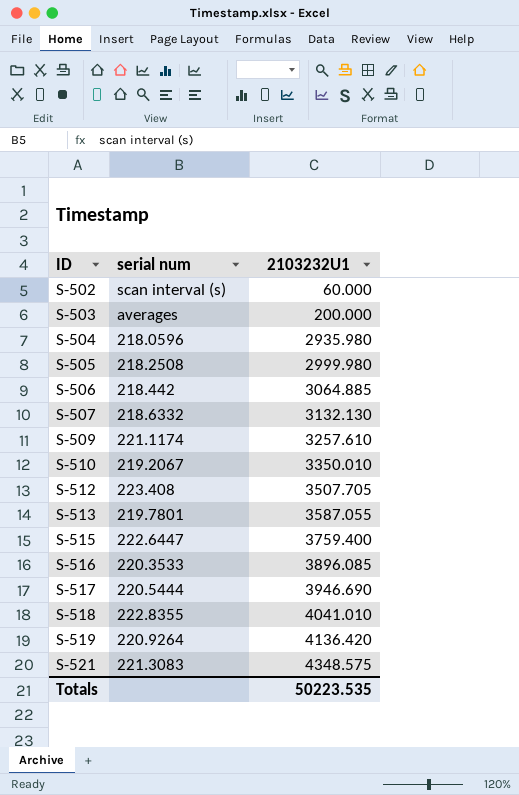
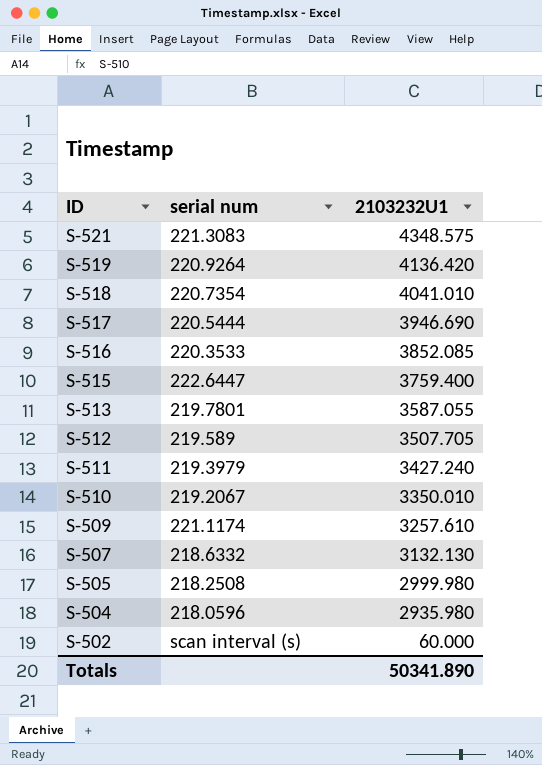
row order: ID ascending -> ID descending
row S-503: averages | 200.000 -> none
row S-506: 218.442 | 3064.885 -> none
S-518 | serial num: 222.8355 -> 220.7354
S-516 | 2103232U1: 3896.085 -> 3852.085
S-512 | serial num: 223.408 -> 219.589
row S-511: none -> 219.3979 | 3427.240
Totals | 2103232U1: 50223.535 -> 50341.890

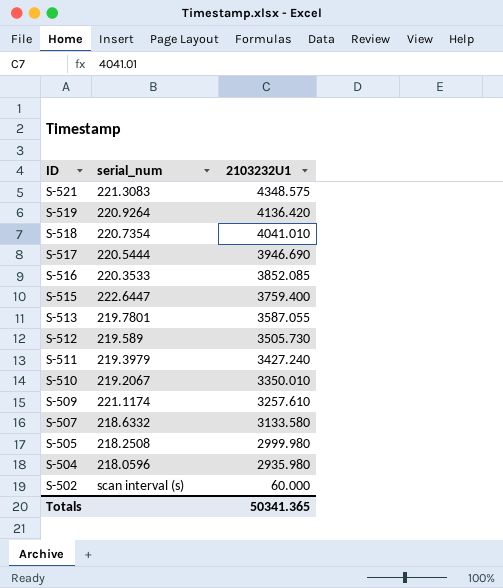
column name: serial num -> serial_num
S-512 | 2103232U1: 3507.705 -> 3505.730
S-507 | 2103232U1: 3132.130 -> 3133.580
Totals | 2103232U1: 50341.890 -> 50341.365

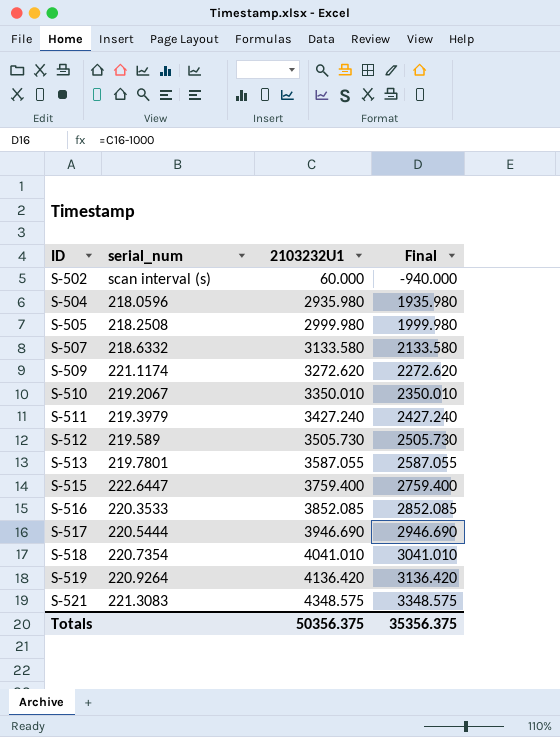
row order: ID descending -> ID ascending
column Final | formula: none -> [2103232U1] - 1000
S-509 | 2103232U1: 3257.610 -> 3272.620
Totals | 2103232U1: 50341.365 -> 50356.375

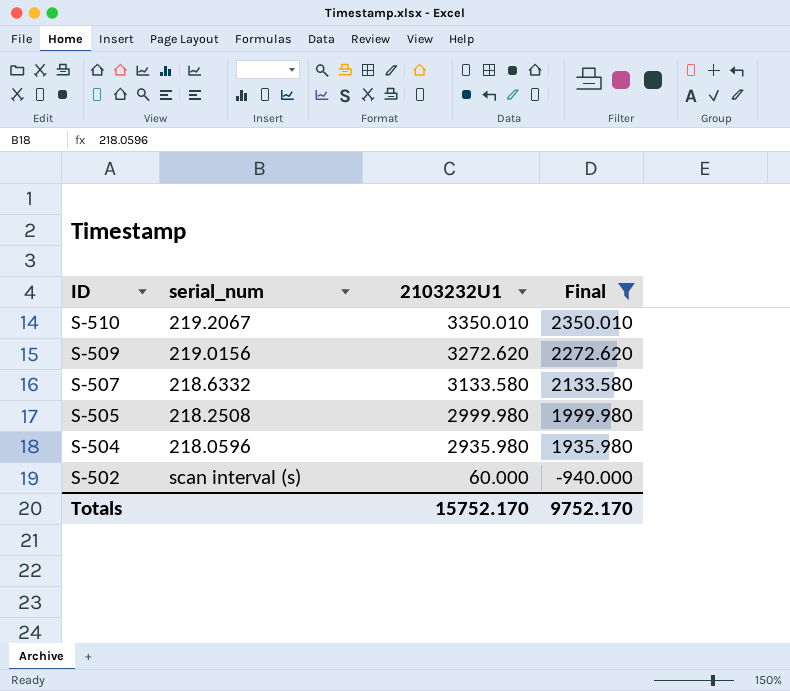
filter: none -> Final <= 2350.010
row order: ID ascending -> ID descending
S-509 | serial_num: 221.1174 -> 219.0156
Totals | 2103232U1: 50356.375 -> 15752.170
Totals | Final: 35356.375 -> 9752.170

